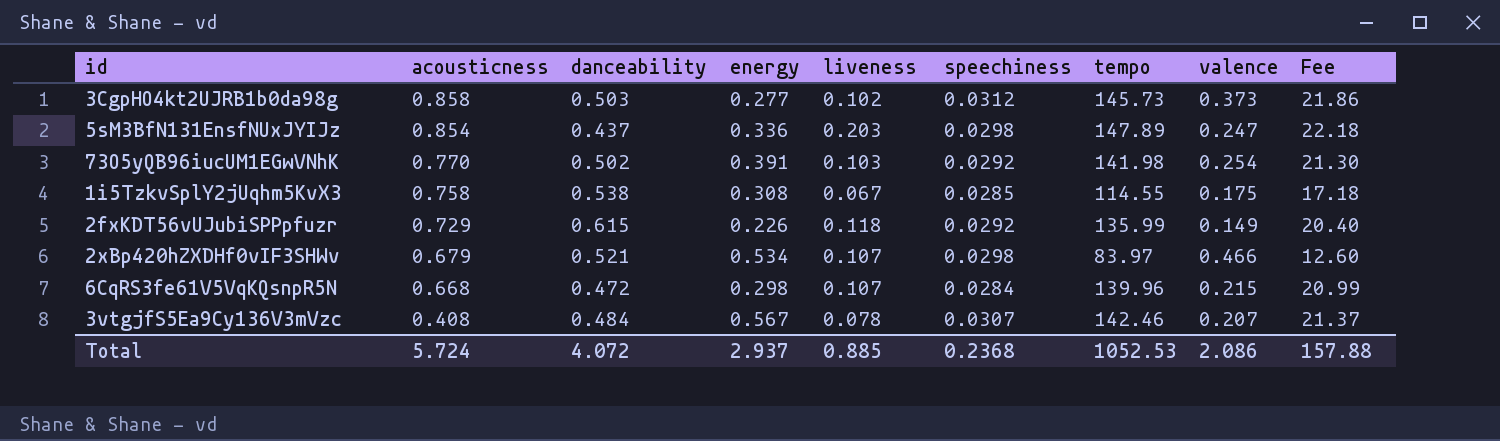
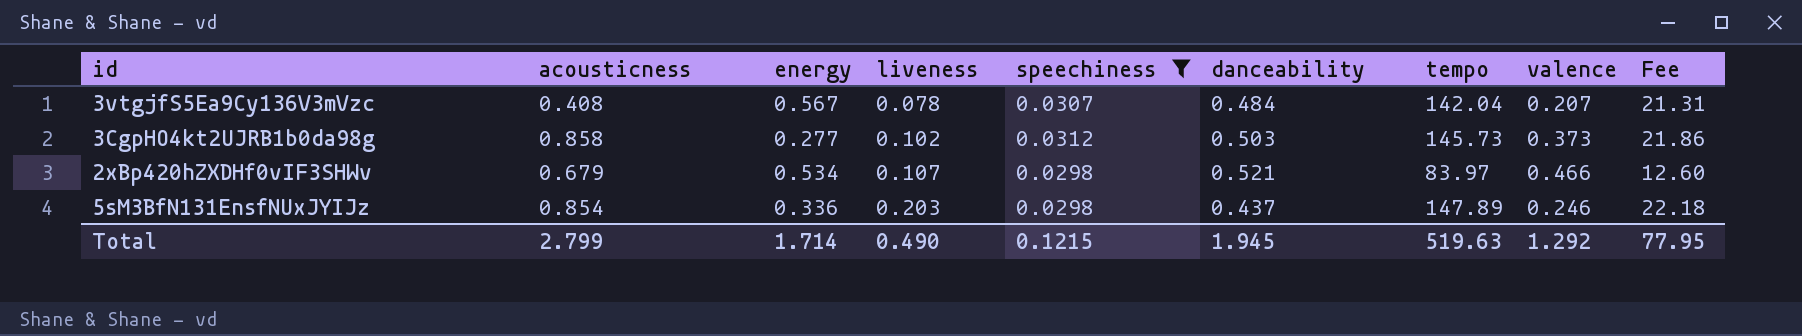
filter: none -> speechiness >= 0.0298
row order: acousticness descending -> liveness ascending
column danceability | position: 3 -> 6
3vtgjfS5Ea9Cy136V3mVzc | tempo: 142.46 -> 142.04
3vtgjfS5Ea9Cy136V3mVzc | Fee: 21.37 -> 21.31
5sM3BfN131EnsfNUxJYIJz | valence: 0.247 -> 0.246
Total | acousticness: 5.724 -> 2.799
Total | energy: 2.937 -> 1.714
Total | liveness: 0.885 -> 0.490
Total | speechiness: 0.2368 -> 0.1215
Total | danceability: 4.072 -> 1.945
Total | tempo: 1052.53 -> 519.63
Total | valence: 2.086 -> 1.292
Total | Fee: 157.88 -> 77.95

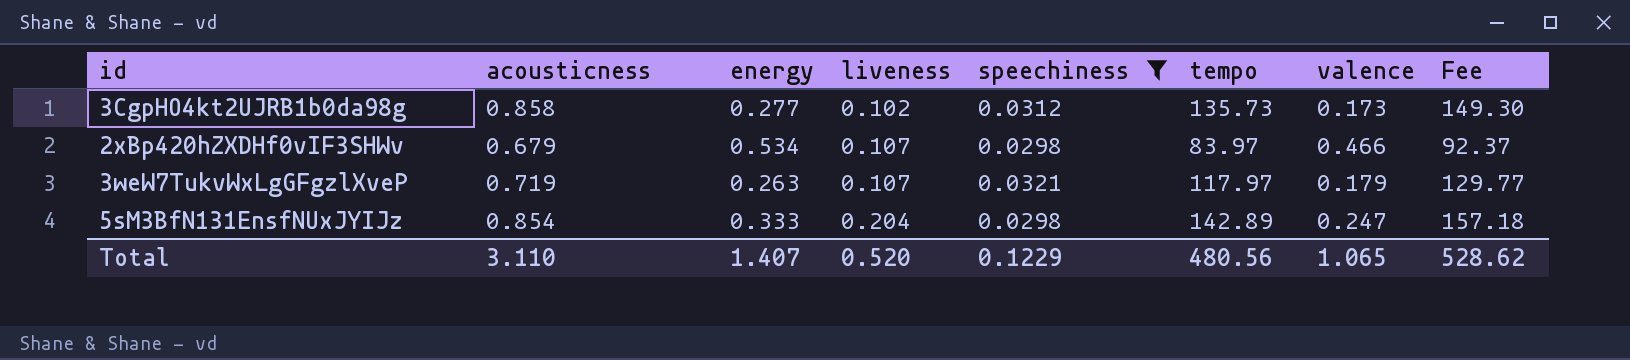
column danceability | position: 6 -> none
column Fee | formula: [tempo] * 0.15 -> [tempo] * 1.1
row 3vtgjfS5Ea9Cy136V3mVzc: 0.408 | 0.567 | 0.078 | 0.0307 | 0.484 | 142.04 | 0.207 | 21.31 -> none
3CgpHO4kt2UJRB1b0da98g | tempo: 145.73 -> 135.73
3CgpHO4kt2UJRB1b0da98g | valence: 0.373 -> 0.173
row 3weW7TukvWxLgGFgzlXveP: none -> 0.719 | 0.263 | 0.107 | 0.0321 | 117.97 | 0.179 | 129.77
5sM3BfN131EnsfNUxJYIJz | energy: 0.336 -> 0.333
5sM3BfN131EnsfNUxJYIJz | liveness: 0.203 -> 0.204
5sM3BfN131EnsfNUxJYIJz | tempo: 147.89 -> 142.89
5sM3BfN131EnsfNUxJYIJz | valence: 0.246 -> 0.247
Total | acousticness: 2.799 -> 3.110
Total | energy: 1.714 -> 1.407
Total | liveness: 0.490 -> 0.520
Total | speechiness: 0.1215 -> 0.1229
Total | tempo: 519.63 -> 480.56
Total | valence: 1.292 -> 1.065
Total | Fee: 77.95 -> 528.62

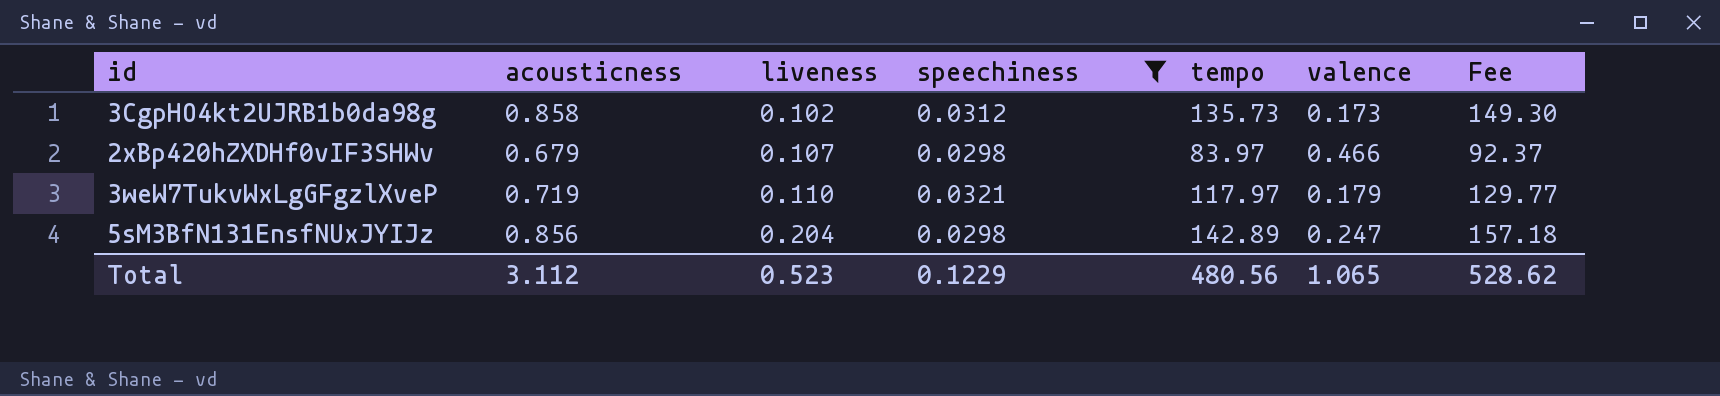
column energy | position: 3 -> none
3weW7TukvWxLgGFgzlXveP | liveness: 0.107 -> 0.110
5sM3BfN131EnsfNUxJYIJz | acousticness: 0.854 -> 0.856
Total | acousticness: 3.110 -> 3.112
Total | liveness: 0.520 -> 0.523

